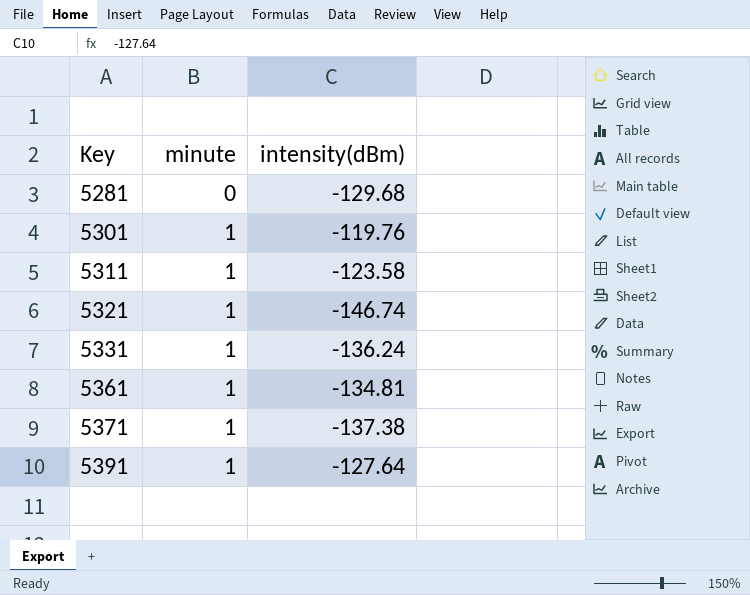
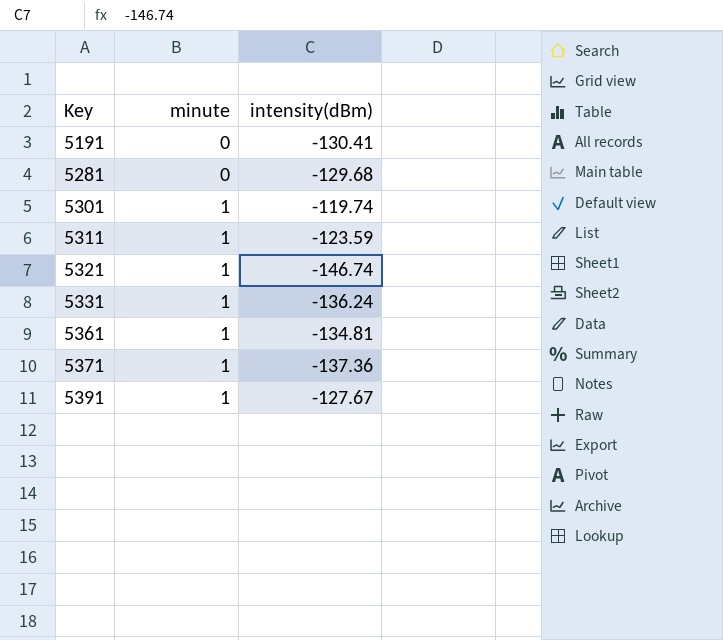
row 5191: none -> 0 | -130.41
5301 | intensity(dBm): -119.76 -> -119.74
5311 | intensity(dBm): -123.58 -> -123.59
5371 | intensity(dBm): -137.38 -> -137.36
5391 | intensity(dBm): -127.64 -> -127.67

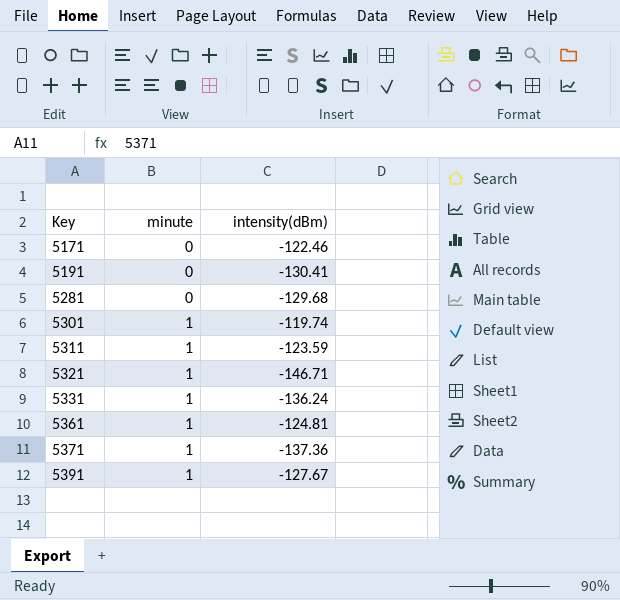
row 5171: none -> 0 | -122.46
5321 | intensity(dBm): -146.74 -> -146.71
5361 | intensity(dBm): -134.81 -> -124.81

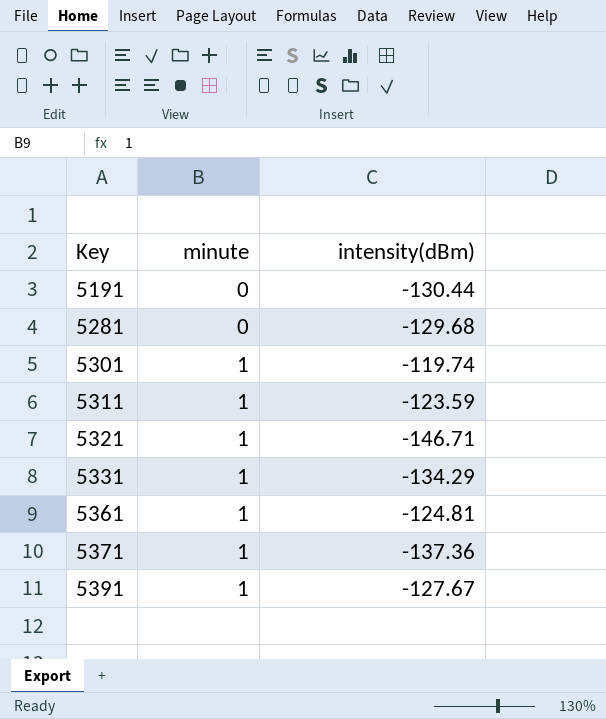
row 5171: 0 | -122.46 -> none
5191 | intensity(dBm): -130.41 -> -130.44
5331 | intensity(dBm): -136.24 -> -134.29

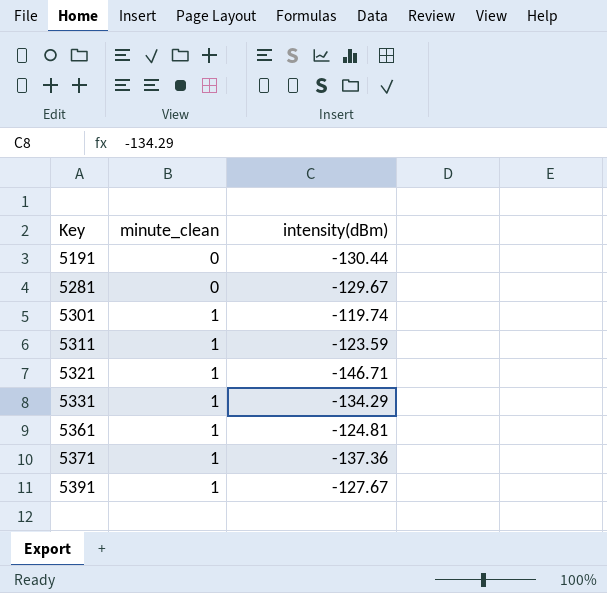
column name: minute -> minute_clean
5281 | intensity(dBm): -129.68 -> -129.67

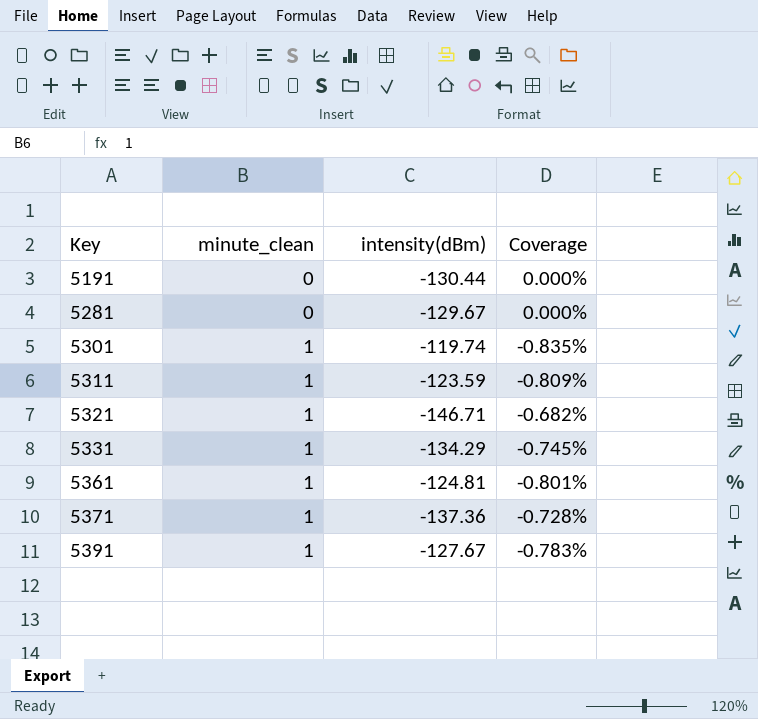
column Coverage | formula: none -> [minute_clean] / [intensity(dBm)]

